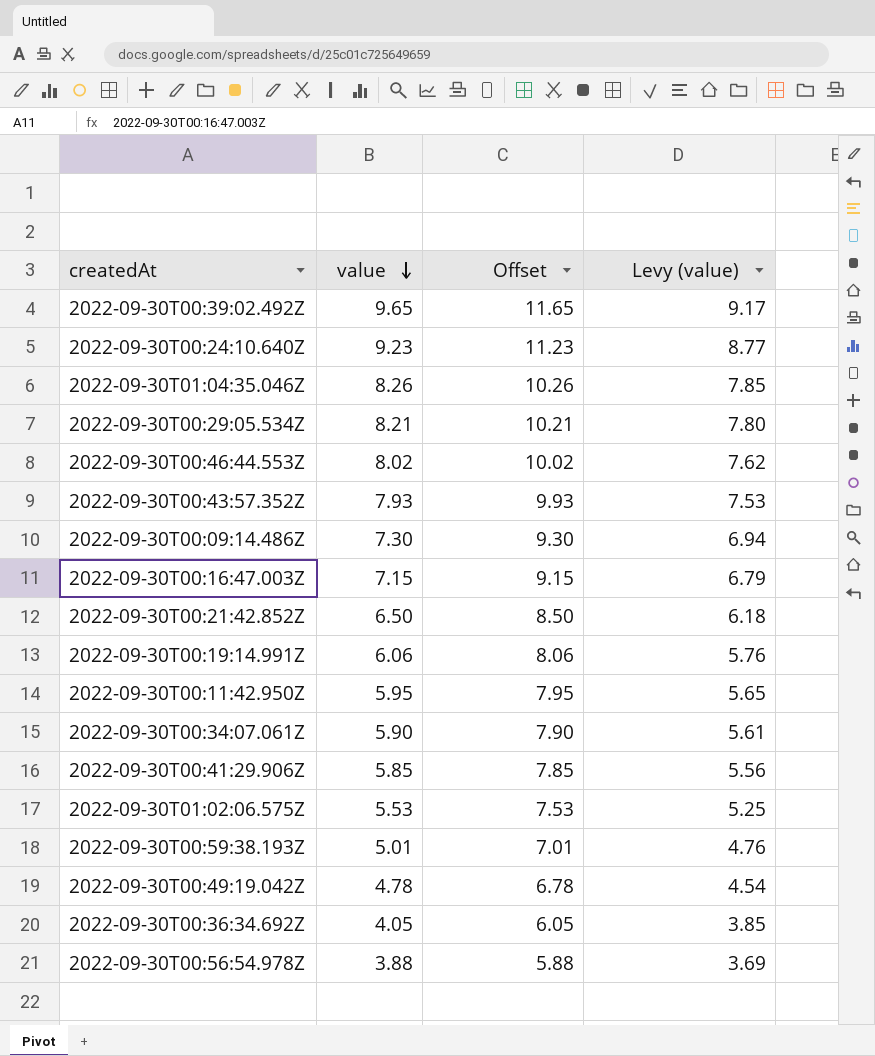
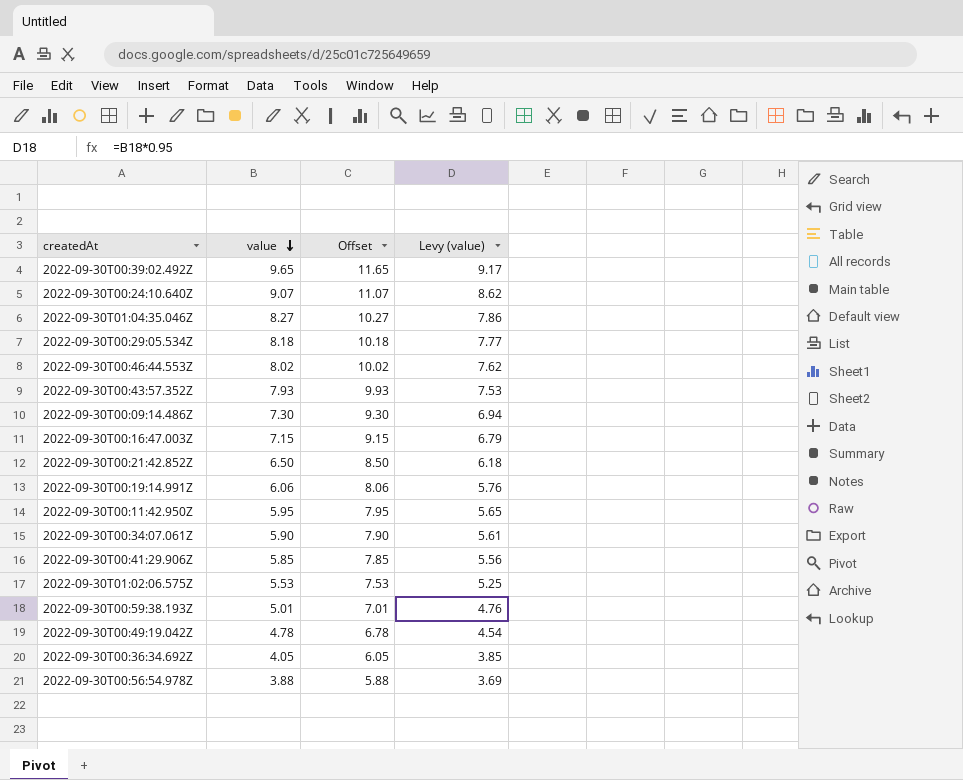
2022-09-30T00:24:10.640Z | value: 9.23 -> 9.07
2022-09-30T00:24:10.640Z | Offset: 11.23 -> 11.07
2022-09-30T00:24:10.640Z | Levy (value): 8.77 -> 8.62
2022-09-30T01:04:35.046Z | value: 8.26 -> 8.27
2022-09-30T01:04:35.046Z | Offset: 10.26 -> 10.27
2022-09-30T01:04:35.046Z | Levy (value): 7.85 -> 7.86
2022-09-30T00:29:05.534Z | value: 8.21 -> 8.18
2022-09-30T00:29:05.534Z | Offset: 10.21 -> 10.18
2022-09-30T00:29:05.534Z | Levy (value): 7.80 -> 7.77

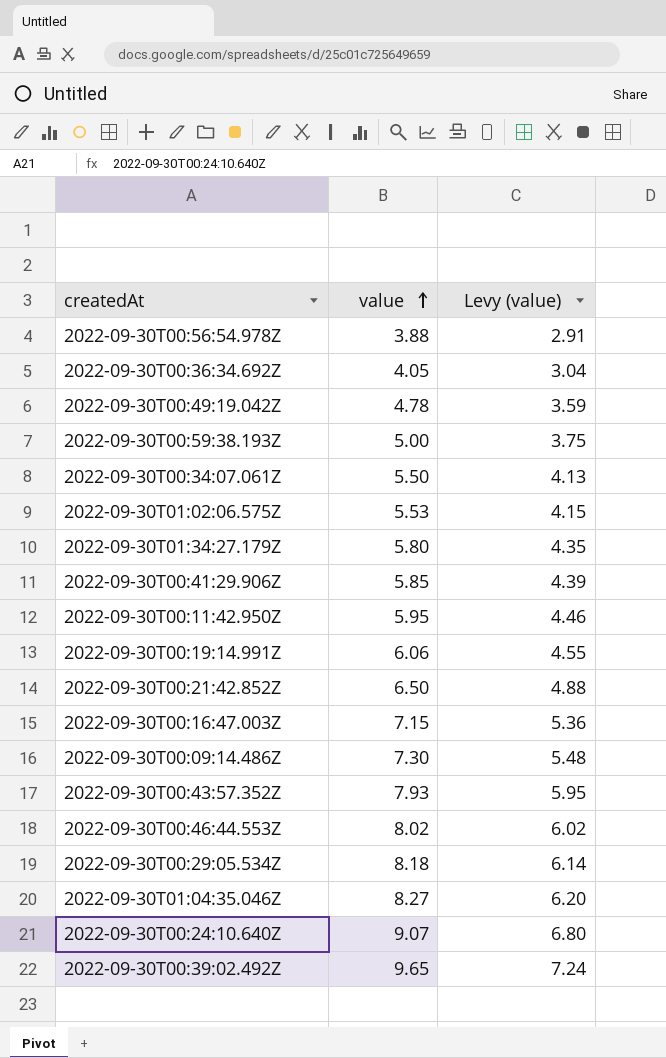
row order: value descending -> value ascending
column Offset | formula: [value] + 2 -> none
column Levy (value) | formula: [value] * 0.95 -> [value] * 0.75
2022-09-30T00:59:38.193Z | value: 5.01 -> 5.00
2022-09-30T00:34:07.061Z | value: 5.90 -> 5.50
row 2022-09-30T01:34:27.179Z: none -> 5.80 | 4.35

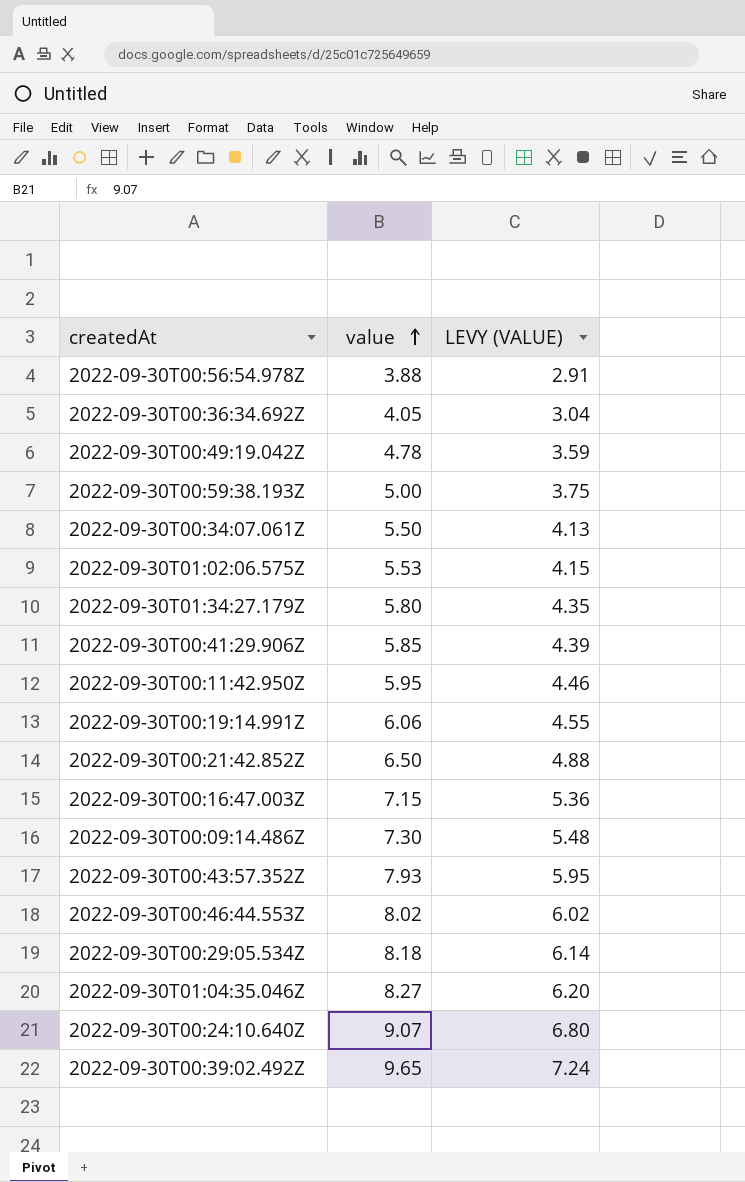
column name: Levy (value) -> LEVY (VALUE)

